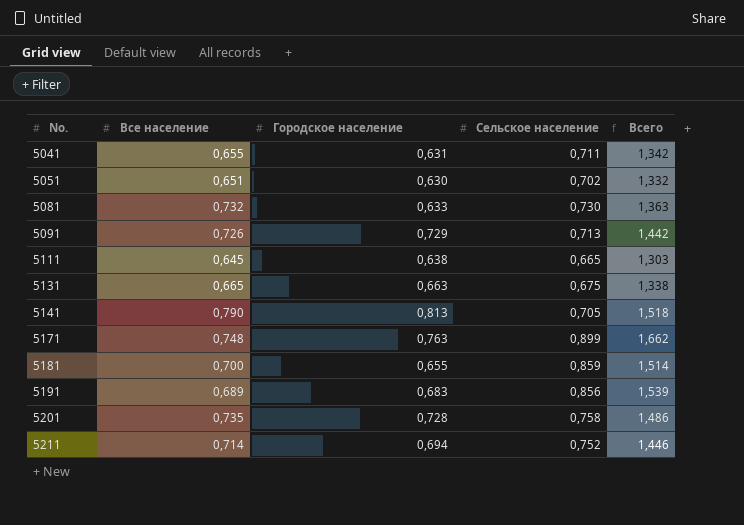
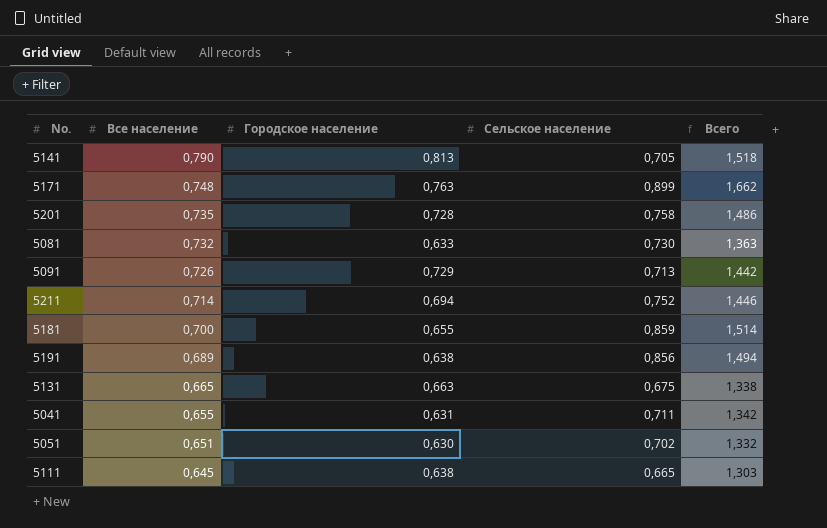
row order: No. ascending -> Все население descending
5191 | Городское население: 0,683 -> 0,638
5191 | Всего: 1,539 -> 1,494

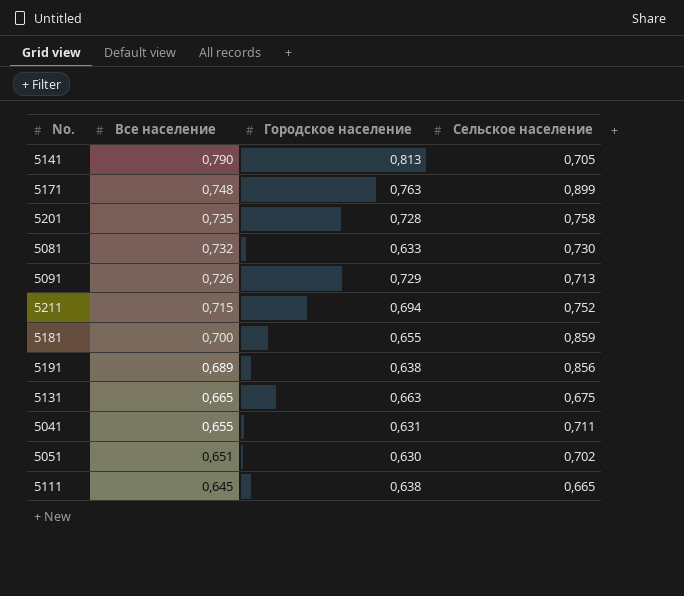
column Всего | formula: [Городское население] + [Сельское население] -> none
5211 | Все население: 0,714 -> 0,715

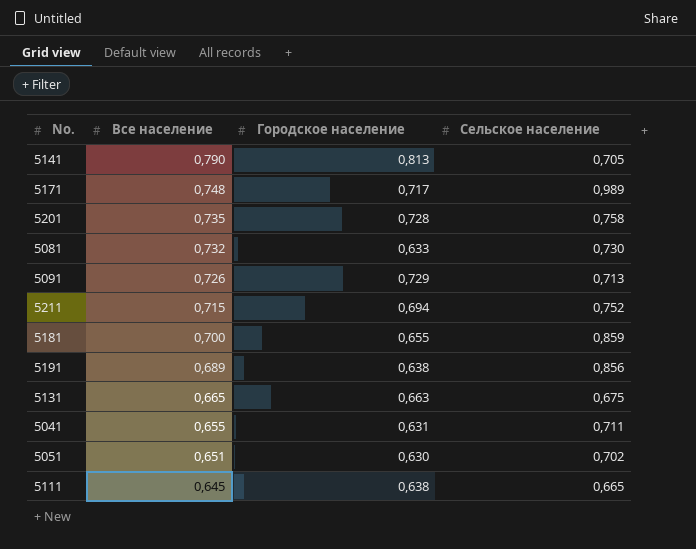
5171 | Городское население: 0,763 -> 0,717
5171 | Сельское население: 0,899 -> 0,989

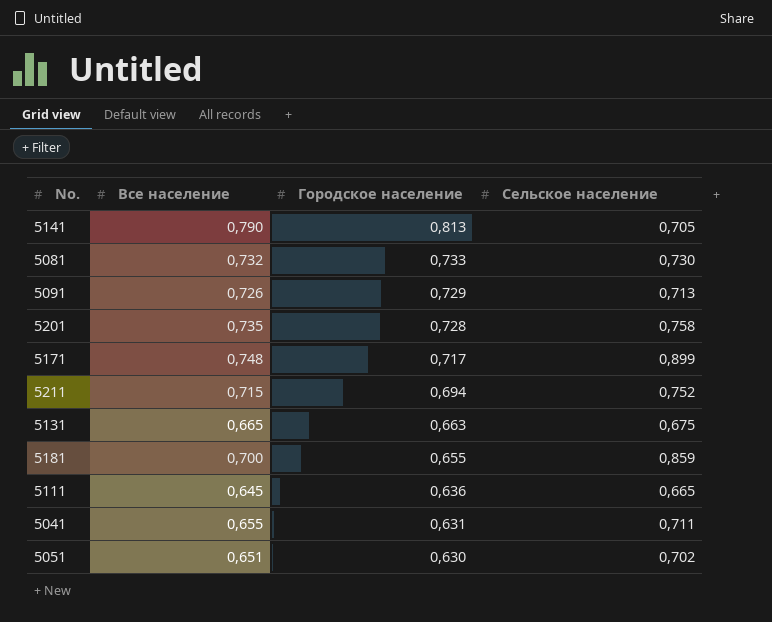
row order: Все население descending -> Городское население descending
row 5191: 0,689 | 0,638 | 0,856 -> none
5081 | Городское население: 0,633 -> 0,733
5171 | Сельское население: 0,989 -> 0,899
5111 | Городское население: 0,638 -> 0,636

